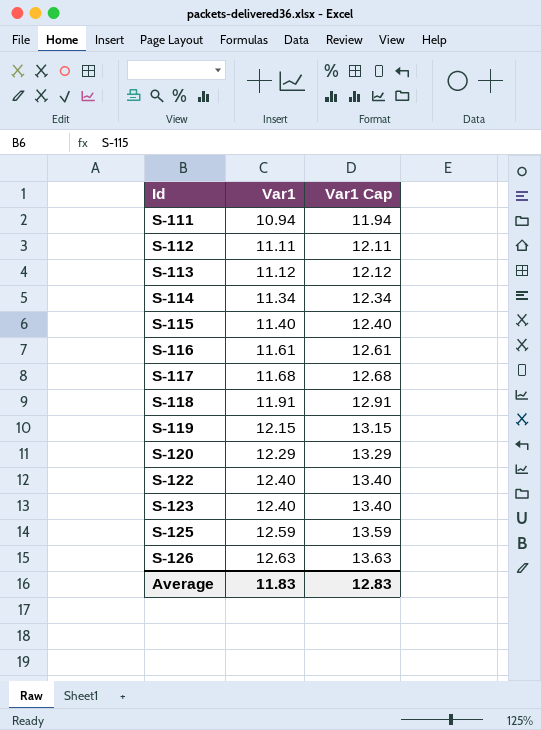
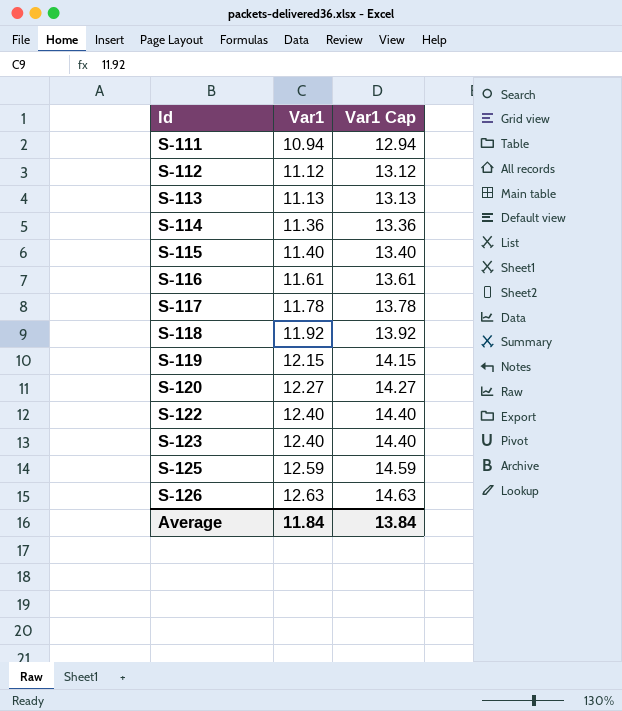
column Var1 Cap | formula: [Var1] + 1 -> [Var1] + 2
S-112 | Var1: 11.11 -> 11.12
S-113 | Var1: 11.12 -> 11.13
S-114 | Var1: 11.34 -> 11.36
S-117 | Var1: 11.68 -> 11.78
S-118 | Var1: 11.91 -> 11.92
S-120 | Var1: 12.29 -> 12.27
Average | Var1: 11.83 -> 11.84
Average | Var1 Cap: 12.83 -> 13.84

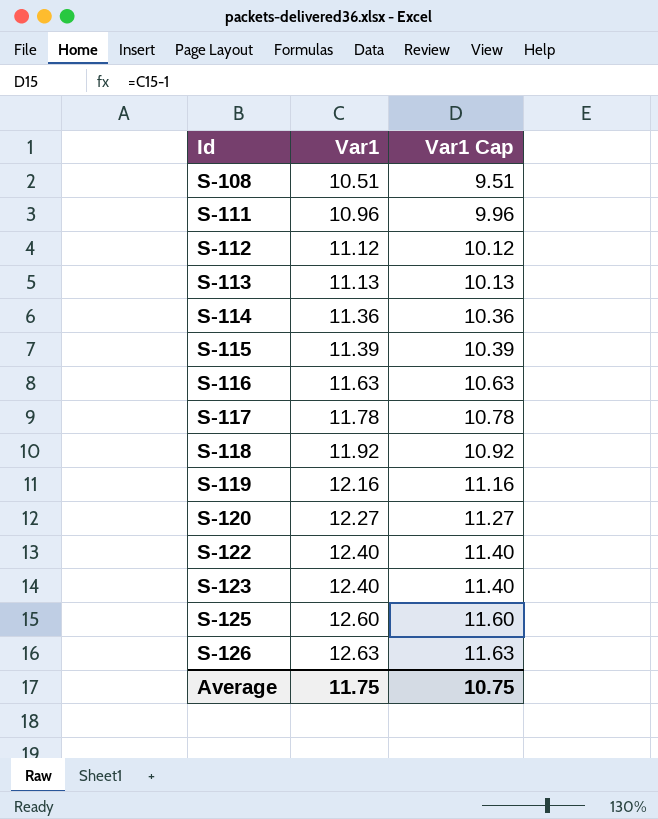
column Var1 Cap | formula: [Var1] + 2 -> [Var1] - 1
row S-108: none -> 10.51 | 9.51
S-111 | Var1: 10.94 -> 10.96
S-115 | Var1: 11.40 -> 11.39
S-116 | Var1: 11.61 -> 11.63
S-119 | Var1: 12.15 -> 12.16
S-125 | Var1: 12.59 -> 12.60
Average | Var1: 11.84 -> 11.75
Average | Var1 Cap: 13.84 -> 10.75

